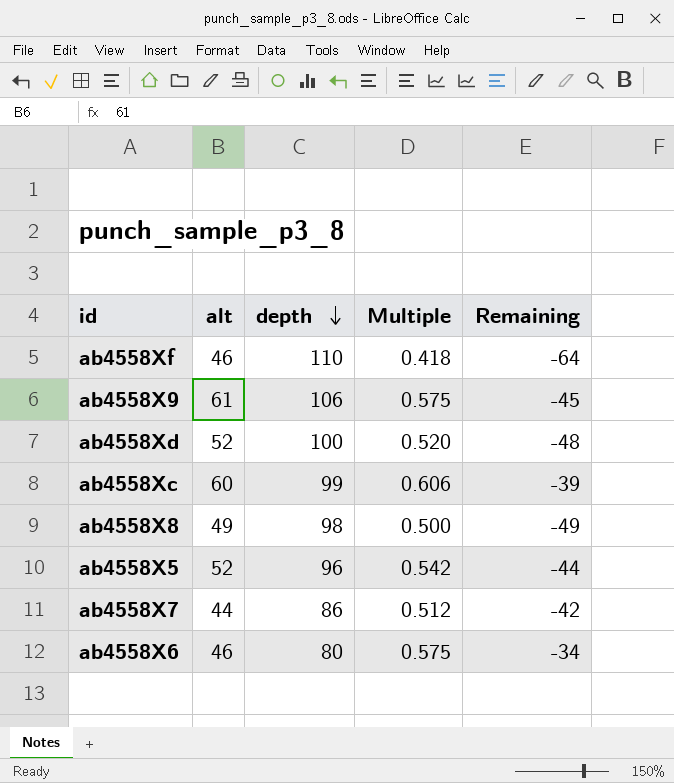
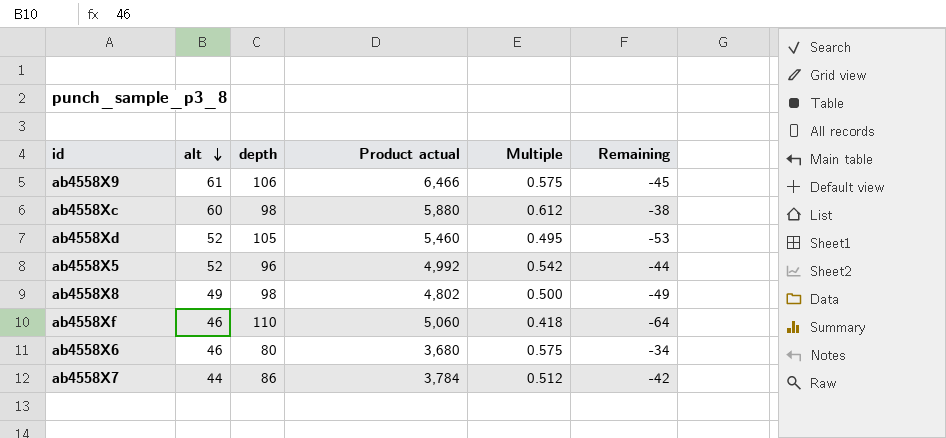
row order: depth descending -> alt descending
column Product actual | formula: none -> [alt] * [depth]
ab4558Xc | depth: 99 -> 98
ab4558Xc | Multiple: 0.606 -> 0.612
ab4558Xc | Remaining: -39 -> -38
ab4558Xd | depth: 100 -> 105
ab4558Xd | Multiple: 0.520 -> 0.495
ab4558Xd | Remaining: -48 -> -53

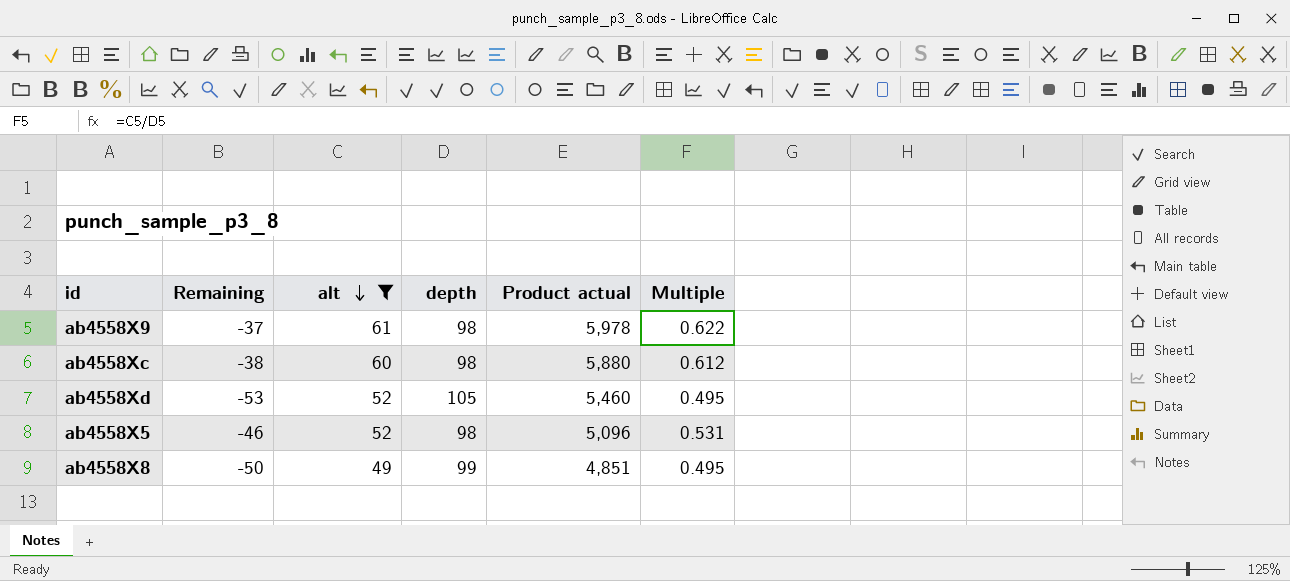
filter: none -> alt >= 49
column Remaining | position: 6 -> 2
ab4558X9 | Remaining: -45 -> -37
ab4558X9 | depth: 106 -> 98
ab4558X9 | Product actual: 6,466 -> 5,978
ab4558X9 | Multiple: 0.575 -> 0.622
ab4558X5 | Remaining: -44 -> -46
ab4558X5 | depth: 96 -> 98
ab4558X5 | Product actual: 4,992 -> 5,096
ab4558X5 | Multiple: 0.542 -> 0.531
ab4558X8 | Remaining: -49 -> -50
ab4558X8 | depth: 98 -> 99
ab4558X8 | Product actual: 4,802 -> 4,851
ab4558X8 | Multiple: 0.500 -> 0.495

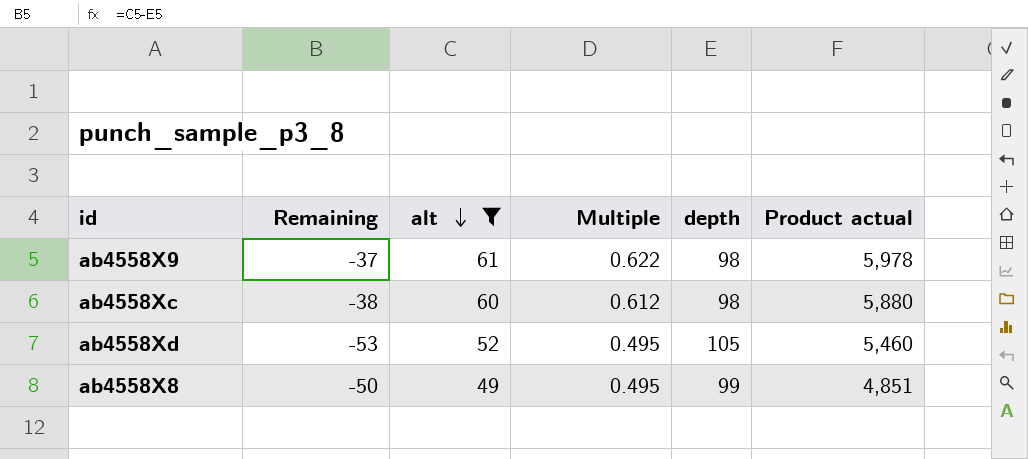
column Multiple | position: 6 -> 4
row ab4558X5: -46 | 52 | 98 | 5,096 | 0.531 -> none

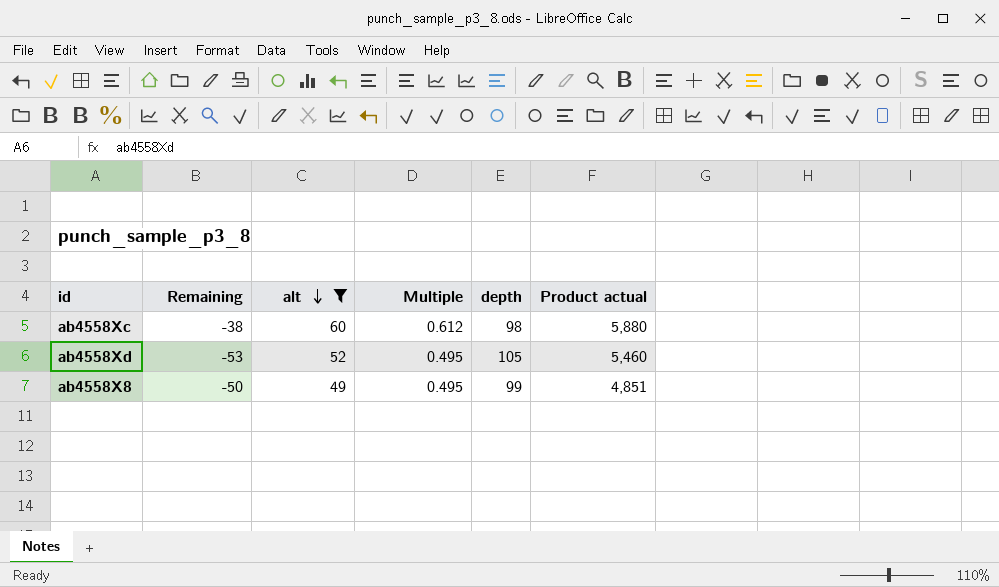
row ab4558X9: -37 | 61 | 0.622 | 98 | 5,978 -> none

